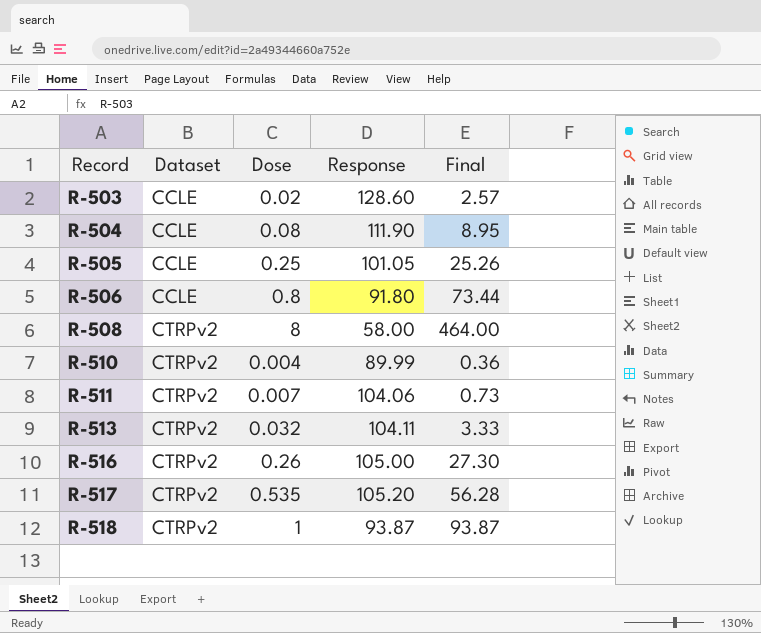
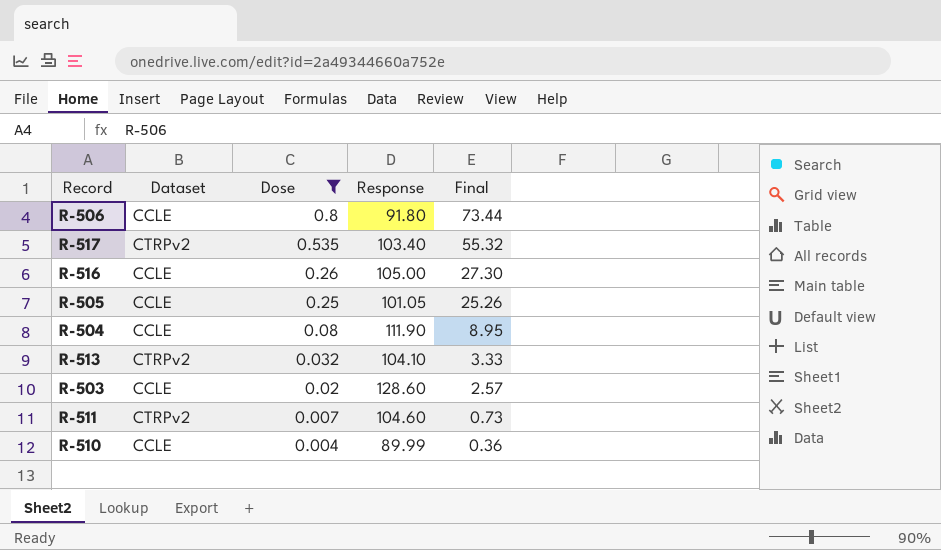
filter: none -> Dose <= 0.8
row order: Record ascending -> Dose descending
R-517 | Response: 105.20 -> 103.40
R-517 | Final: 56.28 -> 55.32
R-516 | Dataset: CTRPv2 -> CCLE
R-513 | Response: 104.11 -> 104.10
R-511 | Response: 104.06 -> 104.60
R-510 | Dataset: CTRPv2 -> CCLE

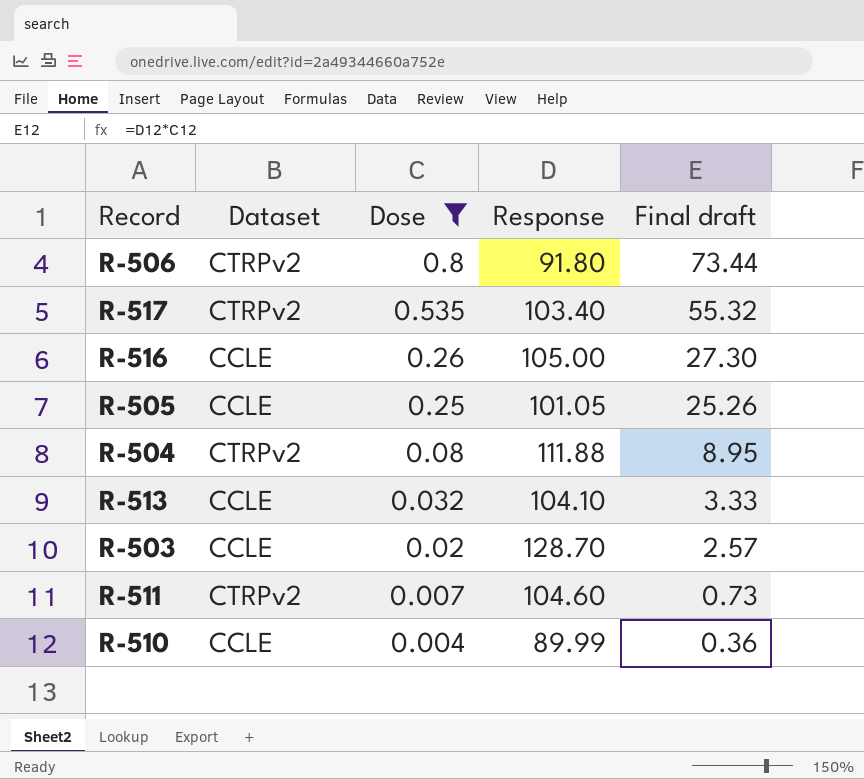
column name: Final -> Final draft
R-506 | Dataset: CCLE -> CTRPv2
R-504 | Dataset: CCLE -> CTRPv2
R-504 | Response: 111.90 -> 111.88
R-513 | Dataset: CTRPv2 -> CCLE
R-503 | Response: 128.60 -> 128.70

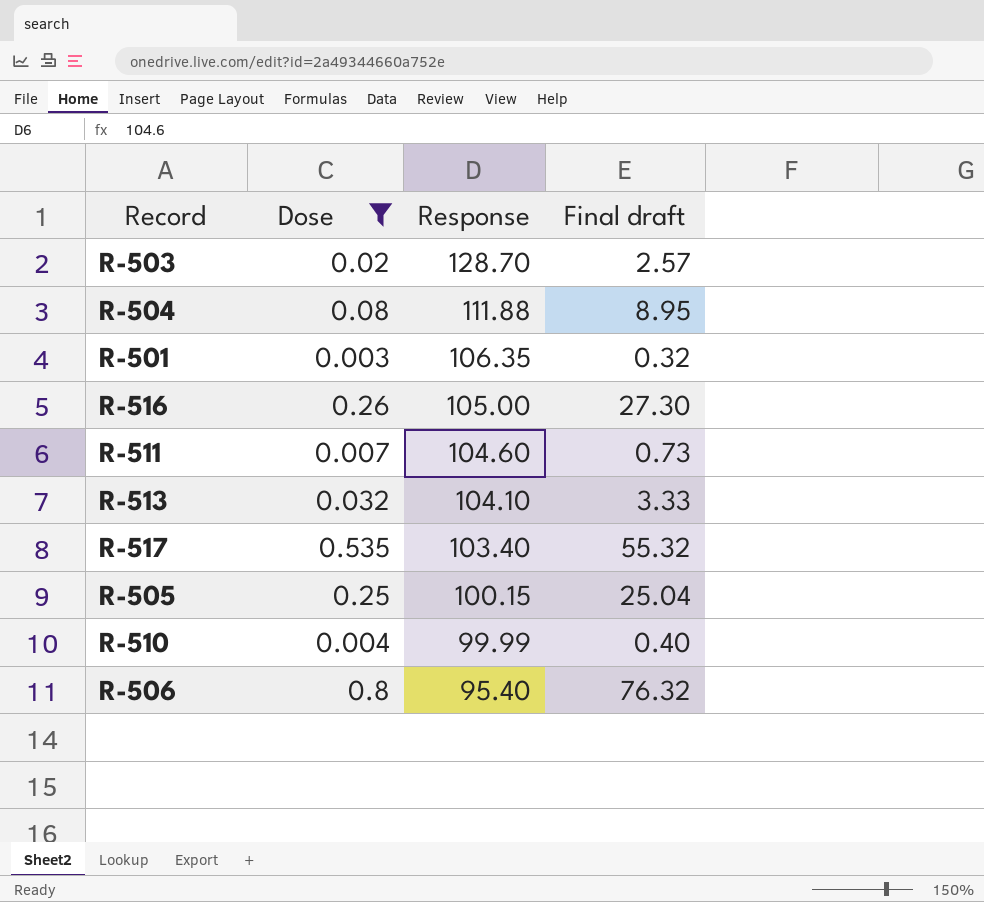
row order: Dose descending -> Response descending
column Dataset | position: 2 -> none
row R-501: none -> 0.003 | 106.35 | 0.32
R-505 | Response: 101.05 -> 100.15
R-505 | Final draft: 25.26 -> 25.04
R-510 | Response: 89.99 -> 99.99
R-510 | Final draft: 0.36 -> 0.40
R-506 | Response: 91.80 -> 95.40
R-506 | Final draft: 73.44 -> 76.32

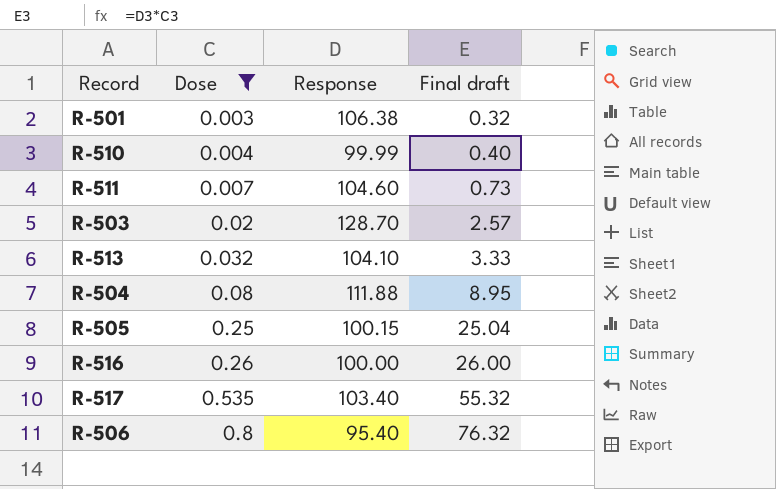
row order: Response descending -> Dose ascending
R-501 | Response: 106.35 -> 106.38
R-516 | Response: 105.00 -> 100.00
R-516 | Final draft: 27.30 -> 26.00

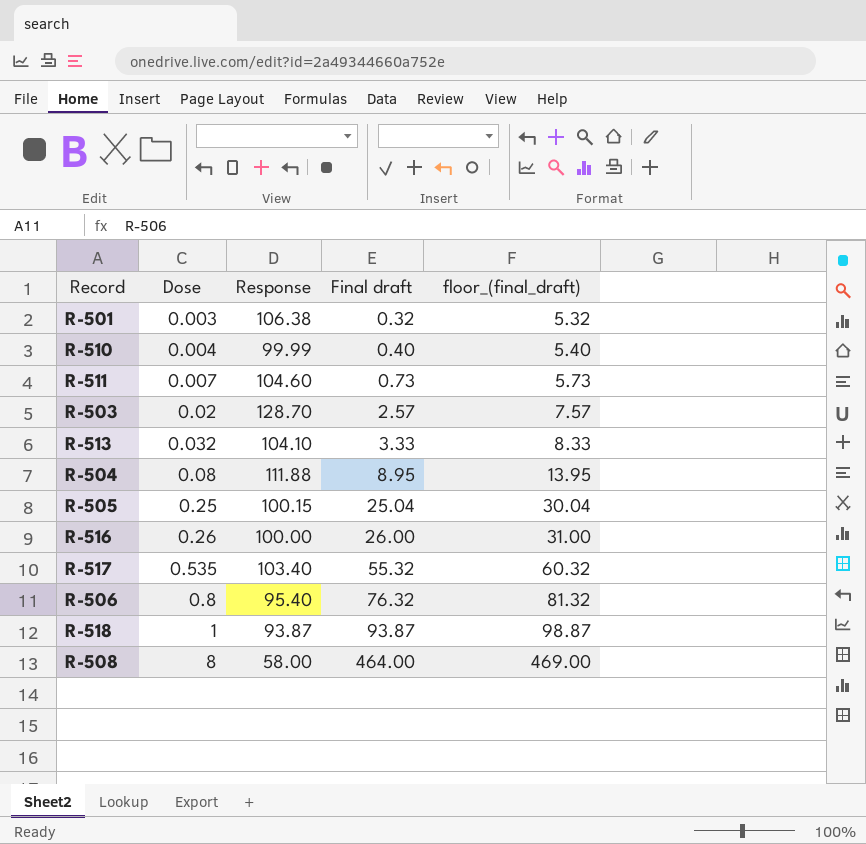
filter: Dose <= 0.8 -> none
column floor_(final_draft) | formula: none -> [Final draft] + 5

